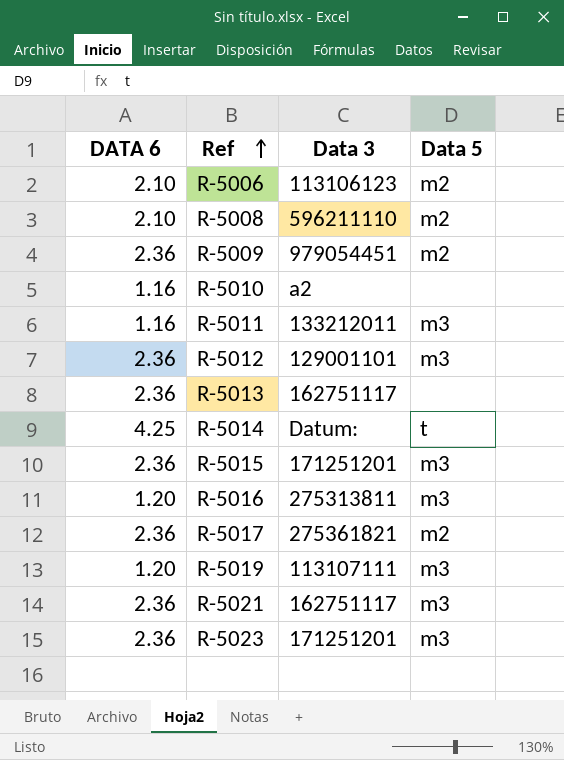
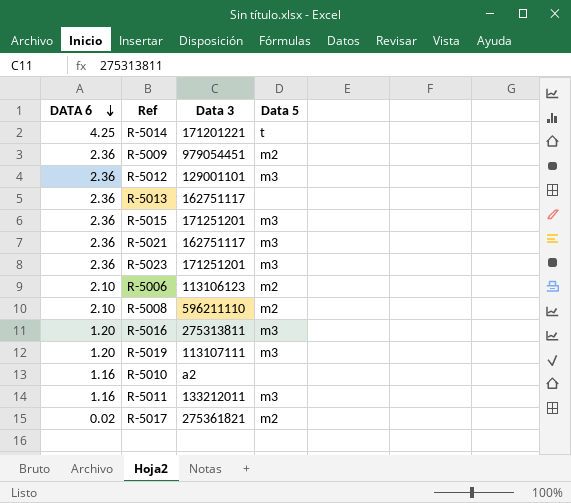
row order: Ref ascending -> DATA 6 descending
R-5014 | Data 3: Datum: -> 171201221
R-5017 | DATA 6: 2.36 -> 0.02

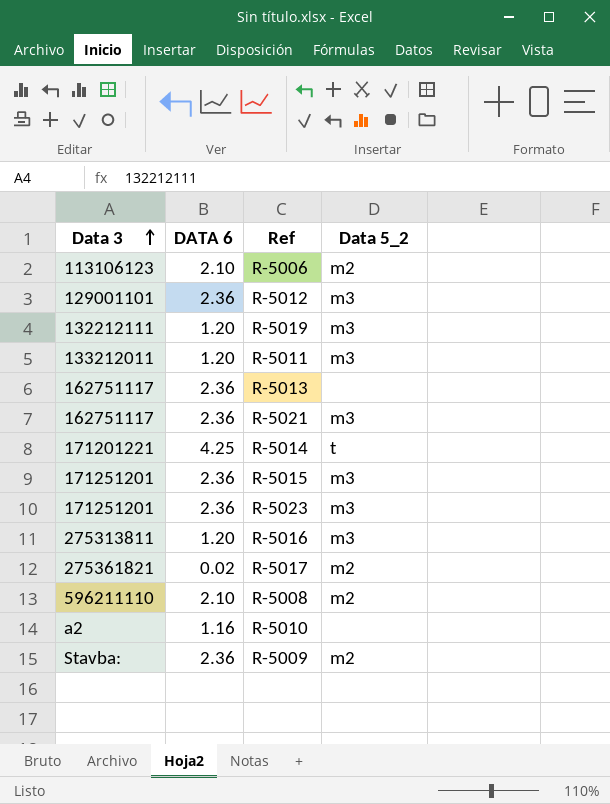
row order: DATA 6 descending -> Data 3 ascending
column Data 3 | position: 3 -> 1
column name: Data 5 -> Data 5_2
R-5019 | Data 3: 113107111 -> 132212111
R-5011 | DATA 6: 1.16 -> 1.20
R-5009 | Data 3: 979054451 -> Stavba:

